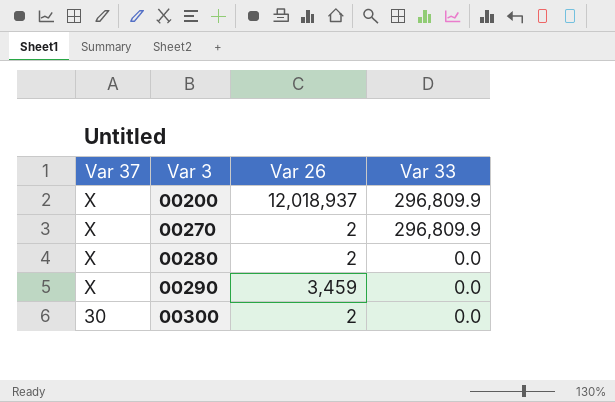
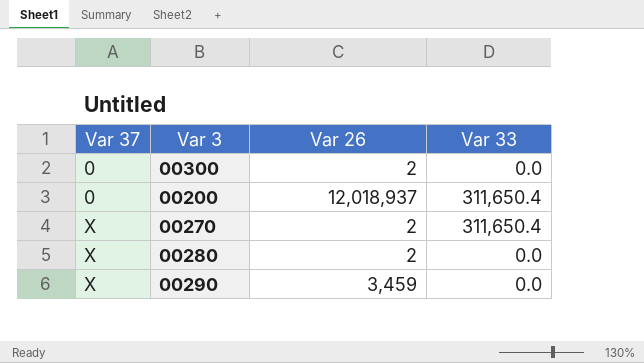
row order: Var 37 descending -> Var 37 ascending
00300 | Var 37: 30 -> 0
00200 | Var 37: X -> 0
00200 | Var 33: 296,809.9 -> 311,650.4
00270 | Var 33: 296,809.9 -> 311,650.4

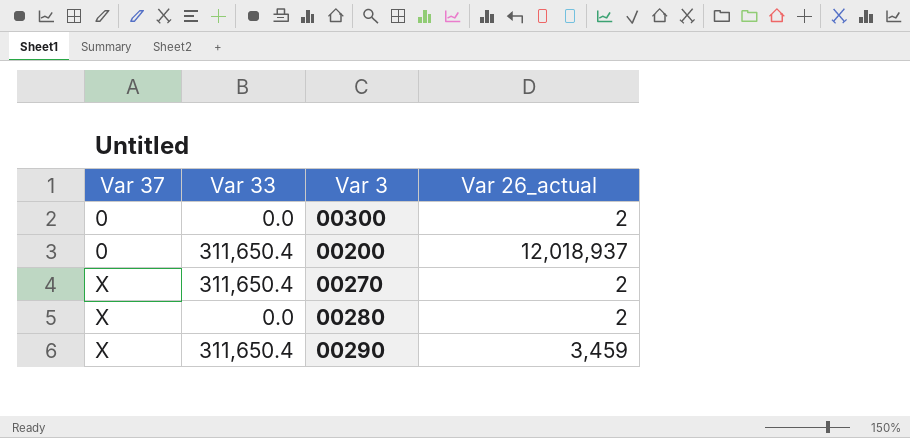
column Var 33 | position: 4 -> 2
column name: Var 26 -> Var 26_actual
00290 | Var 33: 0.0 -> 311,650.4

